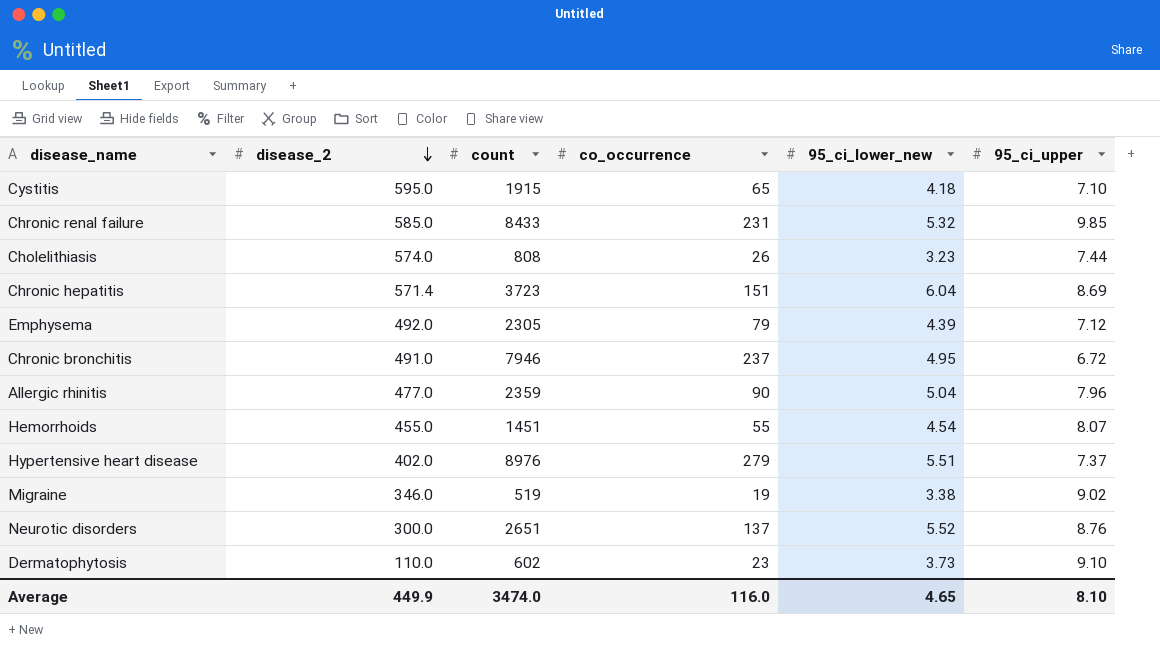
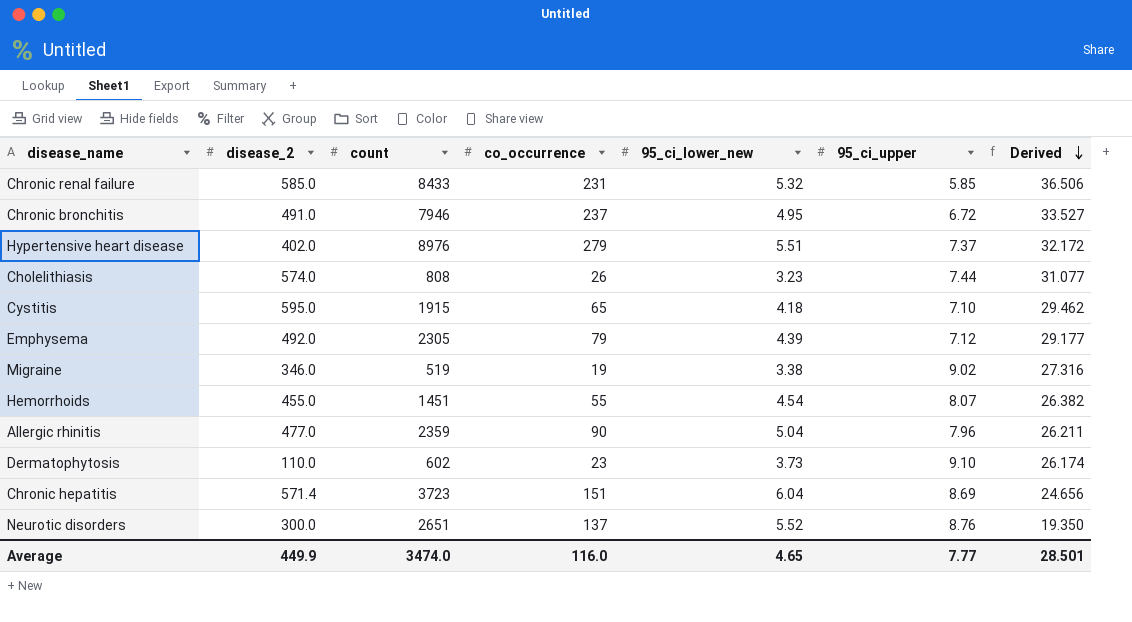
row order: disease_2 descending -> Derived descending
column Derived | formula: none -> [count] / [co_occurrence]
Chronic renal failure | 95_ci_upper: 9.85 -> 5.85
Average | 95_ci_upper: 8.10 -> 7.77

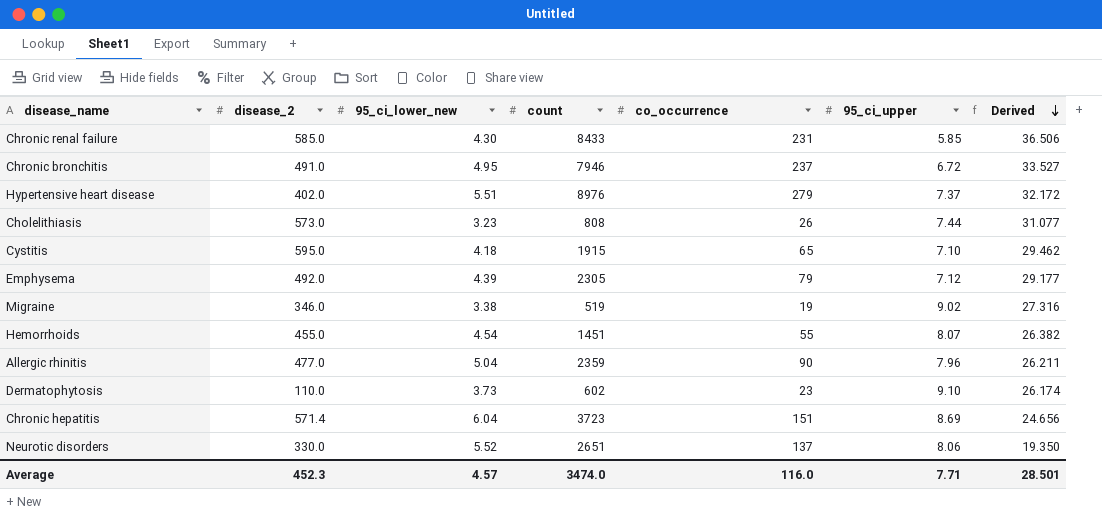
column 95_ci_lower_new | position: 5 -> 3
Chronic renal failure | 95_ci_lower_new: 5.32 -> 4.30
Cholelithiasis | disease_2: 574.0 -> 573.0
Neurotic disorders | disease_2: 300.0 -> 330.0
Neurotic disorders | 95_ci_upper: 8.76 -> 8.06
Average | disease_2: 449.9 -> 452.3
Average | 95_ci_lower_new: 4.65 -> 4.57
Average | 95_ci_upper: 7.77 -> 7.71

